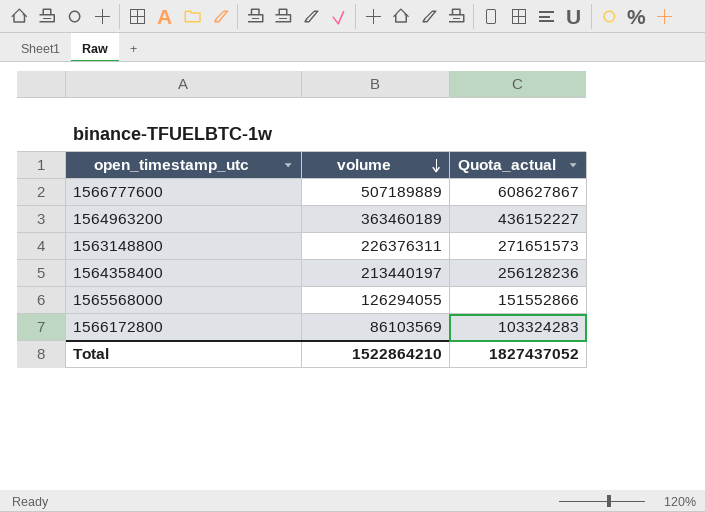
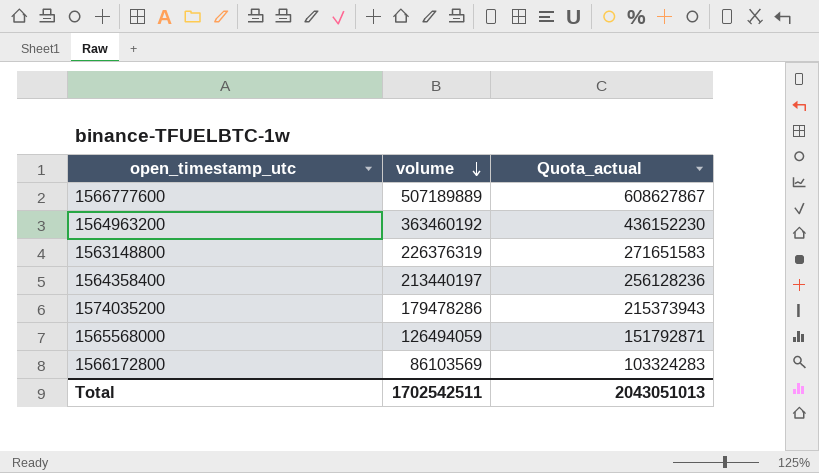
1564963200 | volume: 363460189 -> 363460192
1564963200 | Quota_actual: 436152227 -> 436152230
1563148800 | volume: 226376311 -> 226376319
1563148800 | Quota_actual: 271651573 -> 271651583
row 1574035200: none -> 179478286 | 215373943
1565568000 | volume: 126294055 -> 126494059
1565568000 | Quota_actual: 151552866 -> 151792871
Total | volume: 1522864210 -> 1702542511
Total | Quota_actual: 1827437052 -> 2043051013

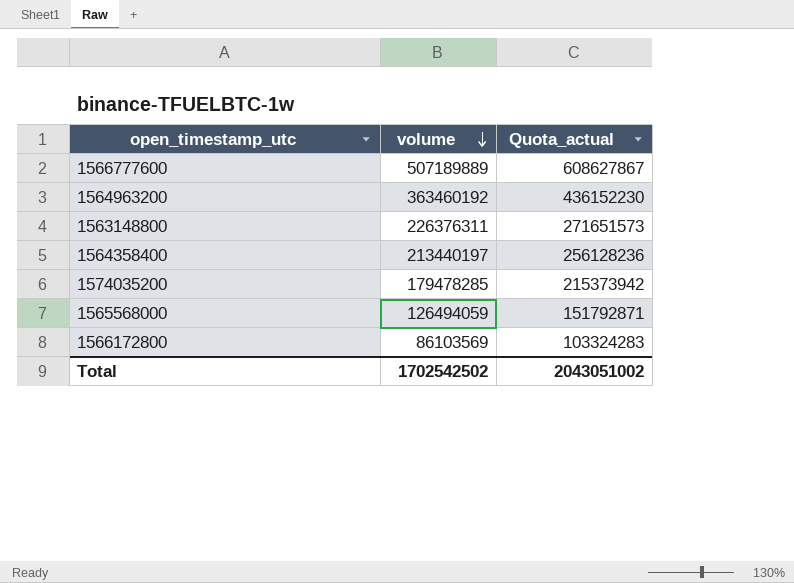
1563148800 | volume: 226376319 -> 226376311
1563148800 | Quota_actual: 271651583 -> 271651573
1574035200 | volume: 179478286 -> 179478285
1574035200 | Quota_actual: 215373943 -> 215373942
Total | volume: 1702542511 -> 1702542502
Total | Quota_actual: 2043051013 -> 2043051002

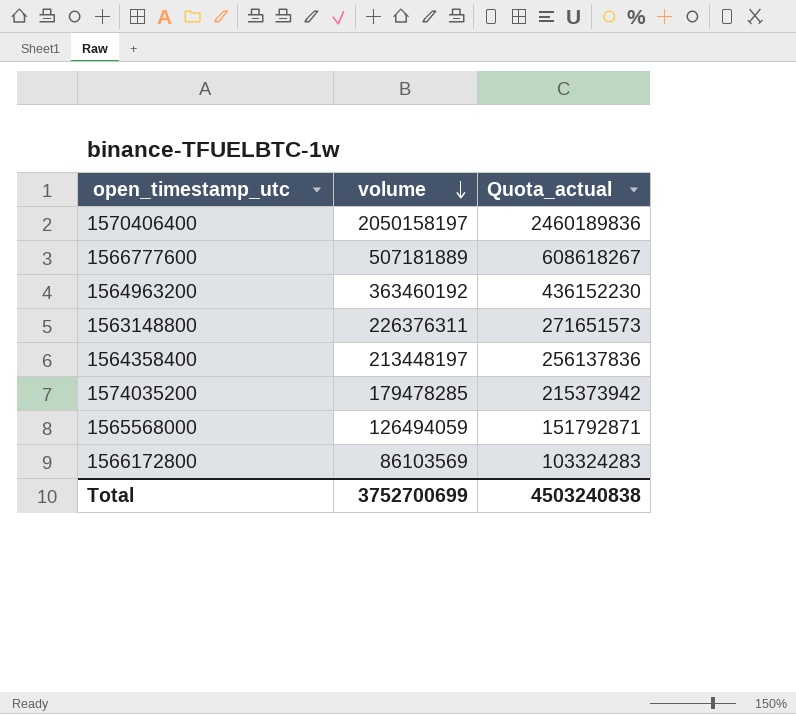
row 1570406400: none -> 2050158197 | 2460189836
1566777600 | volume: 507189889 -> 507181889
1566777600 | Quota_actual: 608627867 -> 608618267
1564358400 | volume: 213440197 -> 213448197
1564358400 | Quota_actual: 256128236 -> 256137836
Total | volume: 1702542502 -> 3752700699
Total | Quota_actual: 2043051002 -> 4503240838

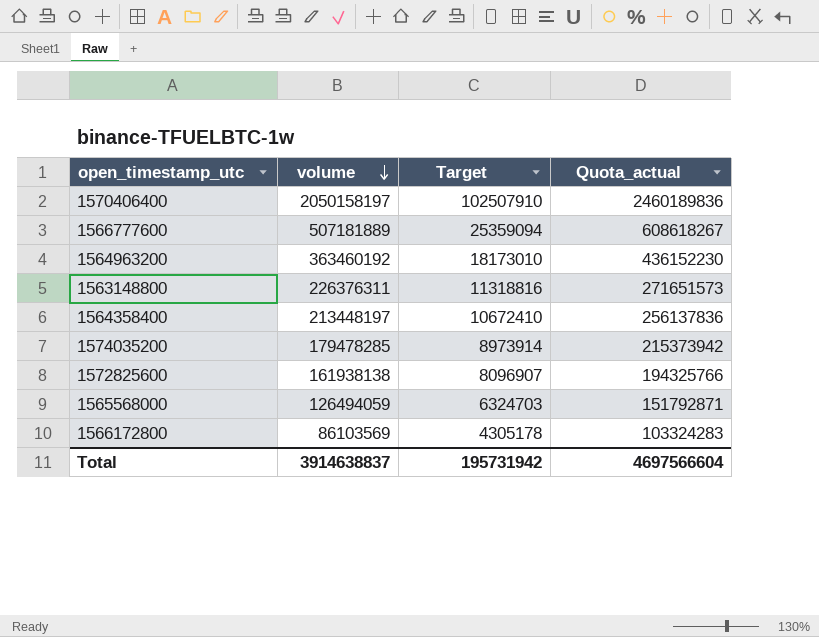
column Target | formula: none -> [volume] * 0.05
row 1572825600: none -> 161938138 | 8096907 | 194325766
Total | volume: 3752700699 -> 3914638837
Total | Quota_actual: 4503240838 -> 4697566604

